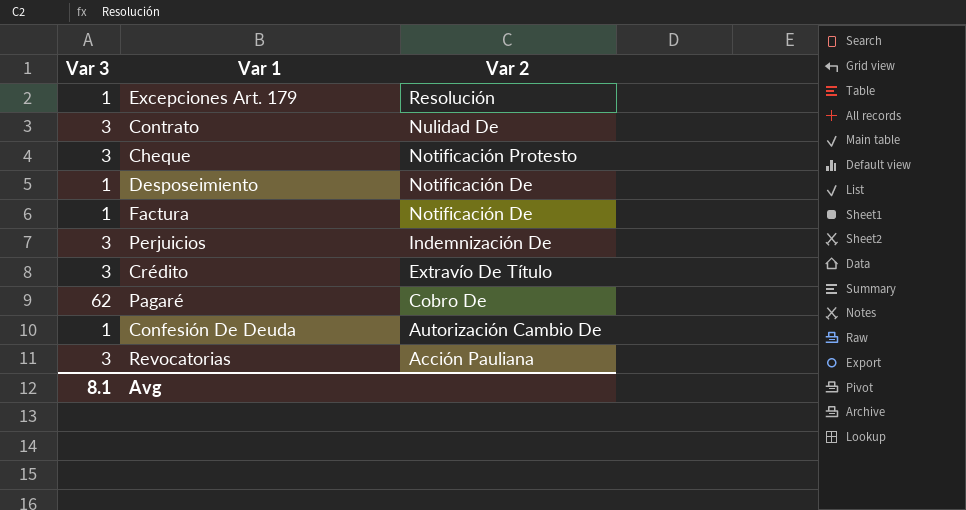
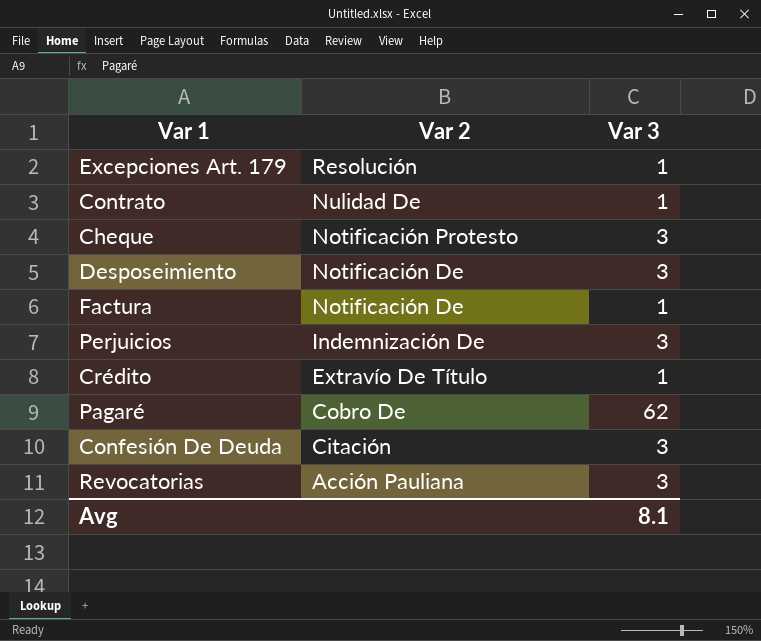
column Var 3 | position: 1 -> 3
Contrato | Var 3: 3 -> 1
Desposeimiento | Var 3: 1 -> 3
Crédito | Var 3: 3 -> 1
Confesión De Deuda | Var 2: Autorización Cambio De -> Citación
Confesión De Deuda | Var 3: 1 -> 3

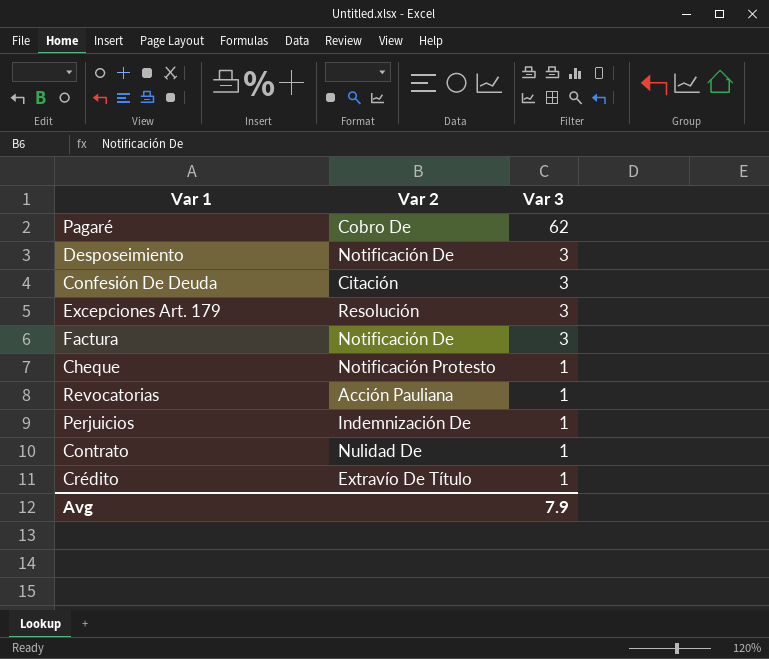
row order: Var 2 descending -> Var 3 descending
Excepciones Art. 179 | Var 3: 1 -> 3
Factura | Var 3: 1 -> 3
Cheque | Var 3: 3 -> 1
Revocatorias | Var 3: 3 -> 1
Perjuicios | Var 3: 3 -> 1
Avg | Var 3: 8.1 -> 7.9

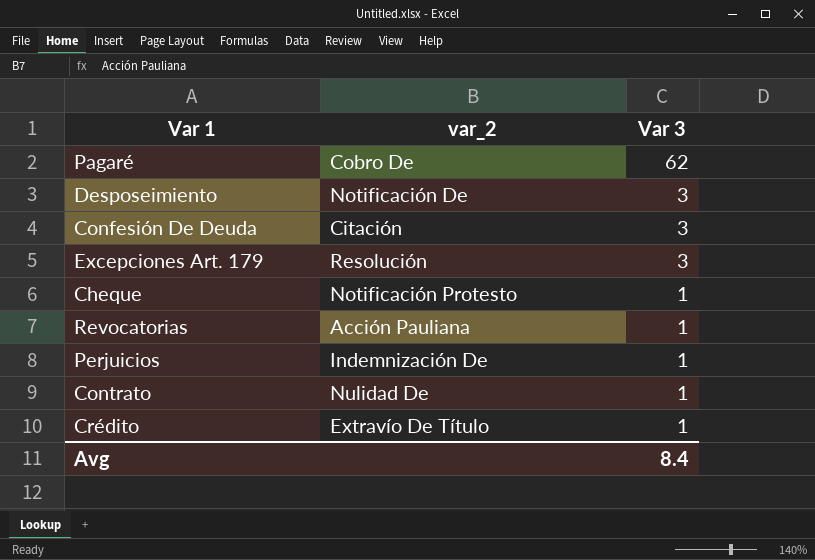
column name: Var 2 -> var_2
row Factura: Notificación De | 3 -> none
Avg | Var 3: 7.9 -> 8.4

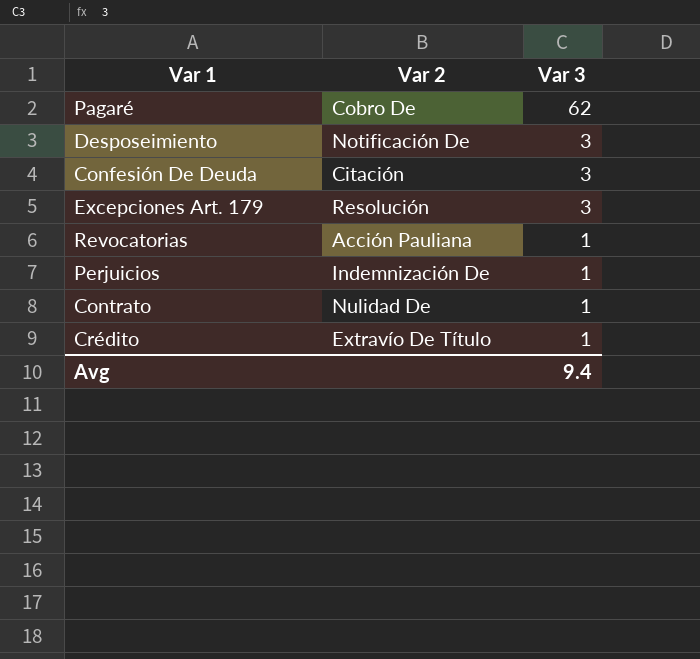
column name: var_2 -> Var 2
row Cheque: Notificación Protesto | 1 -> none
Avg | Var 3: 8.4 -> 9.4

